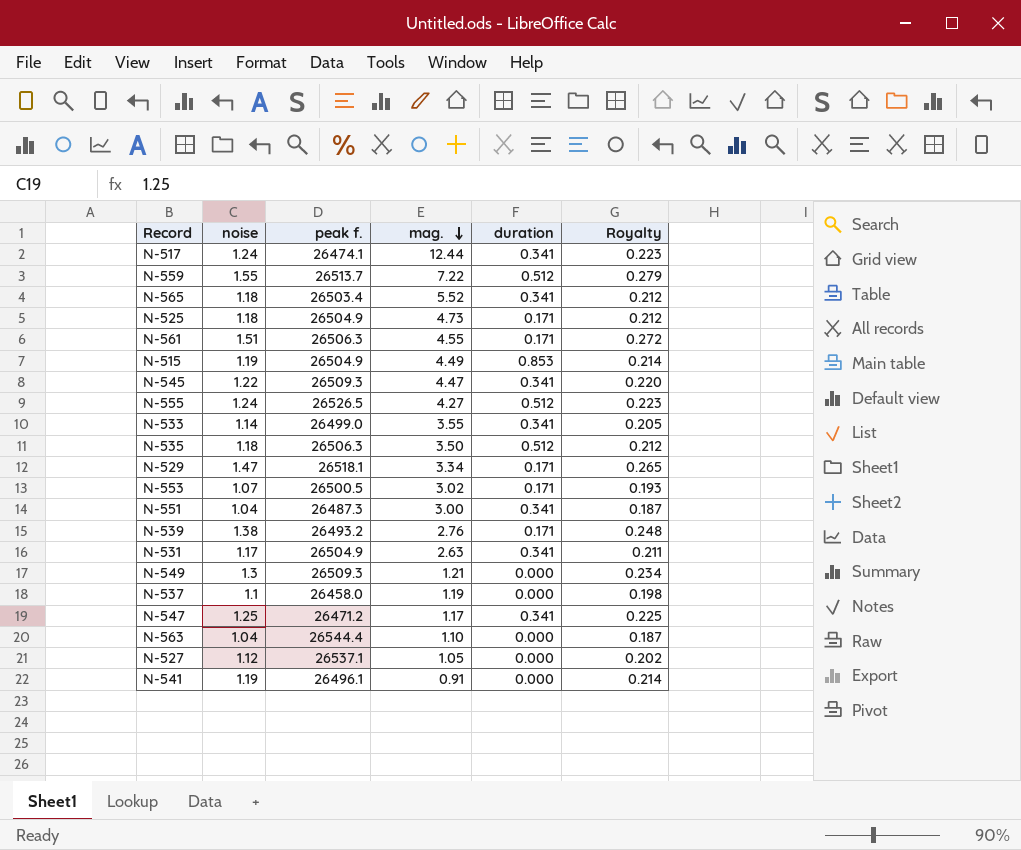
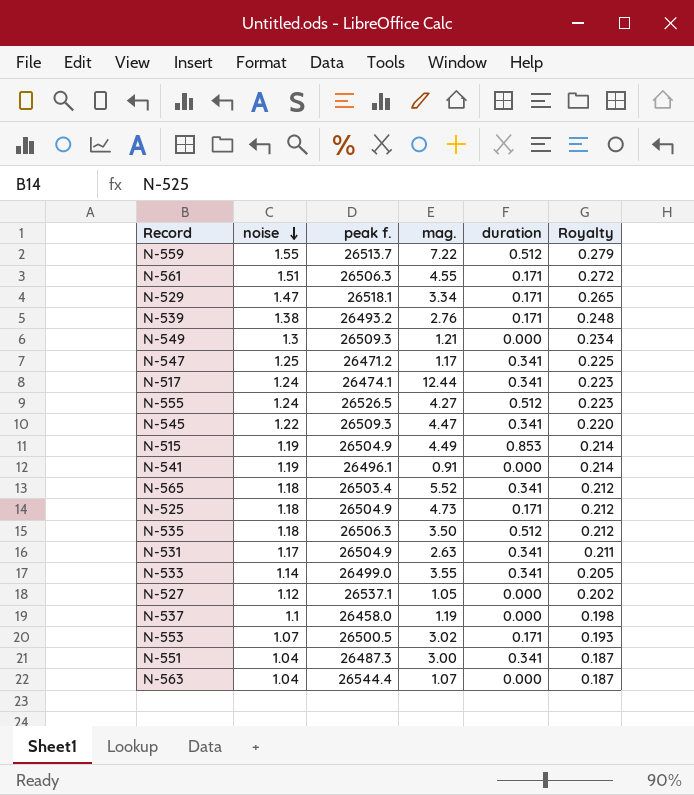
row order: mag. descending -> noise descending
N-563 | mag.: 1.10 -> 1.07

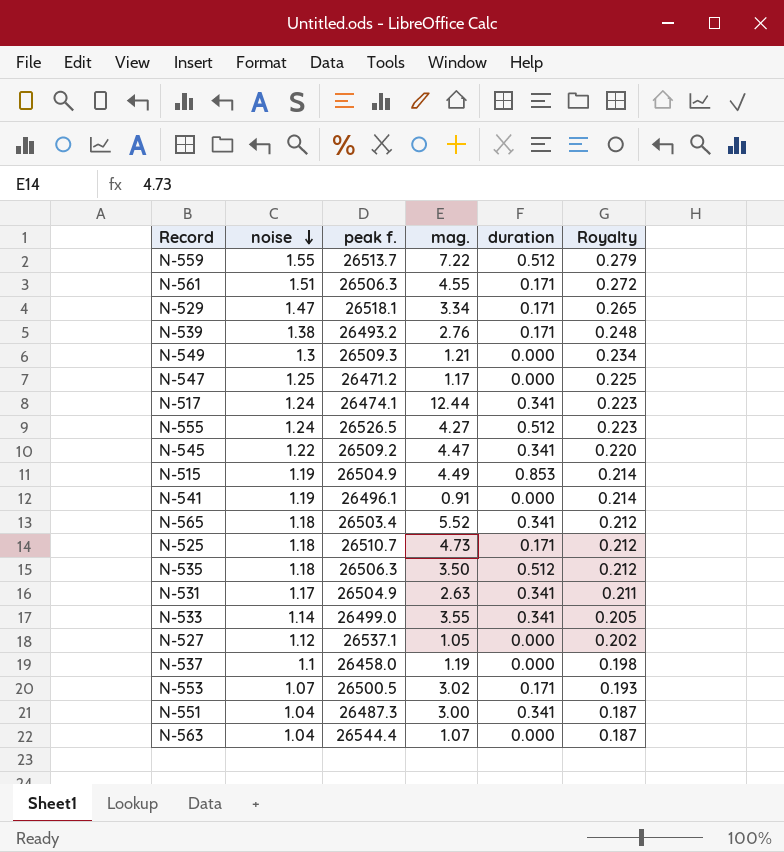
N-547 | duration: 0.341 -> 0.000
N-545 | peak f.: 26509.3 -> 26509.2
N-525 | peak f.: 26504.9 -> 26510.7

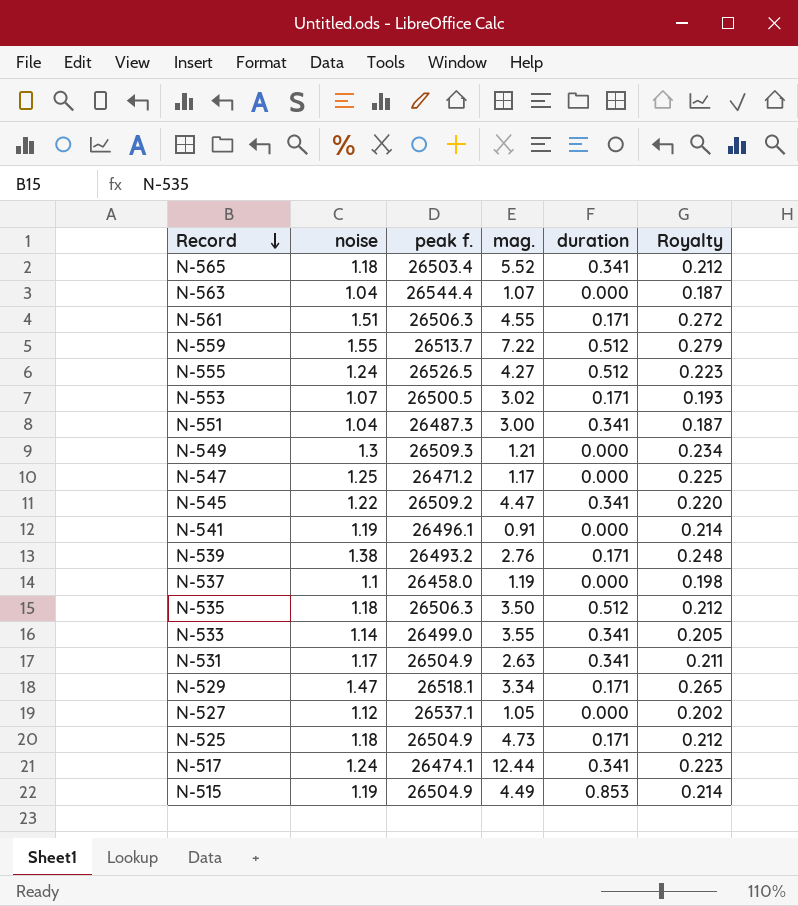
row order: noise descending -> Record descending
N-525 | peak f.: 26510.7 -> 26504.9

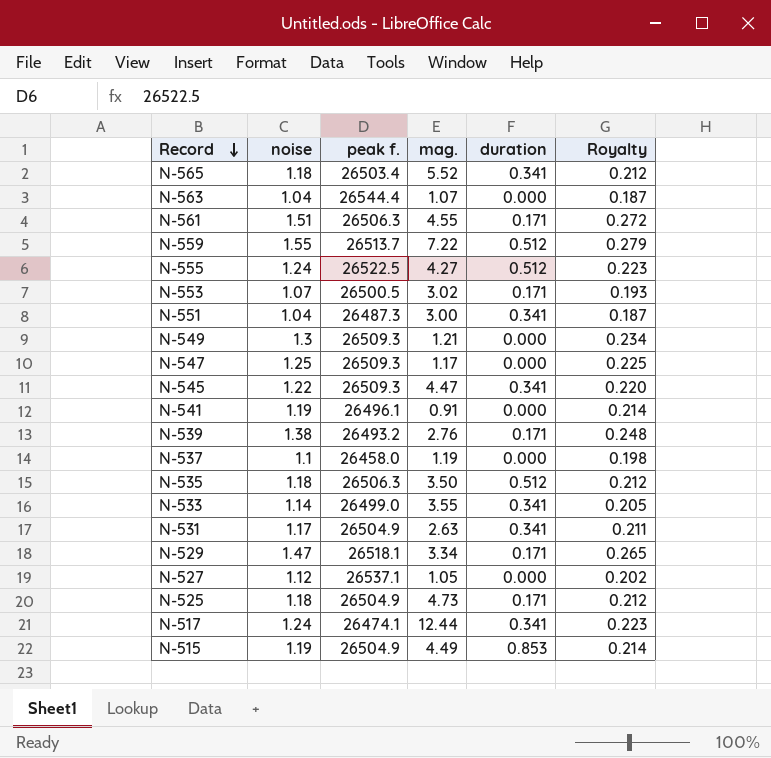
N-555 | peak f.: 26526.5 -> 26522.5
N-547 | peak f.: 26471.2 -> 26509.3
N-545 | peak f.: 26509.2 -> 26509.3

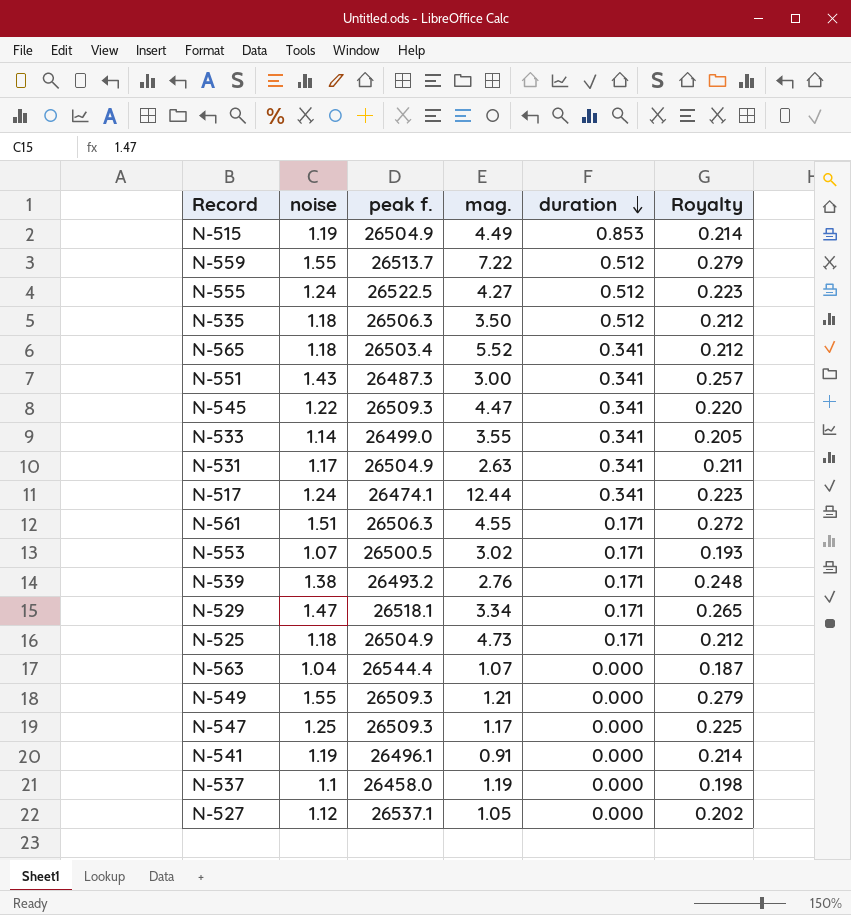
row order: Record descending -> duration descending
N-551 | noise: 1.04 -> 1.43
N-551 | Royalty: 0.187 -> 0.257
N-549 | noise: 1.3 -> 1.55
N-549 | Royalty: 0.234 -> 0.279

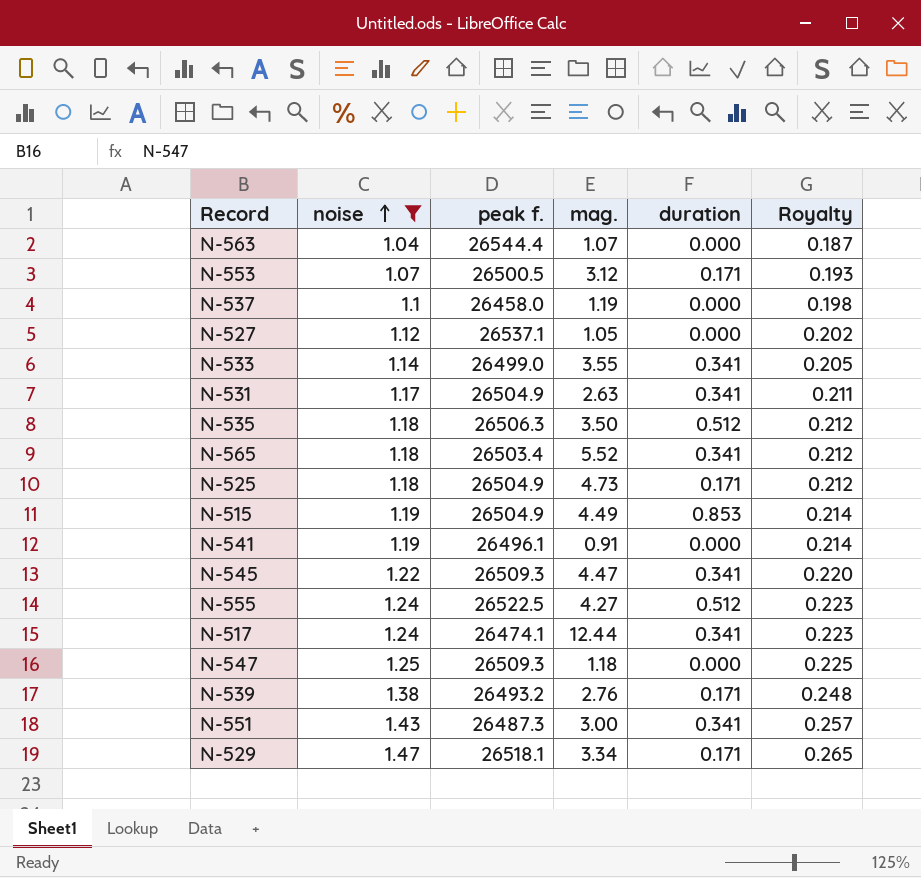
filter: none -> noise <= 1.47
row order: duration descending -> noise ascending
N-553 | mag.: 3.02 -> 3.12
N-547 | mag.: 1.17 -> 1.18

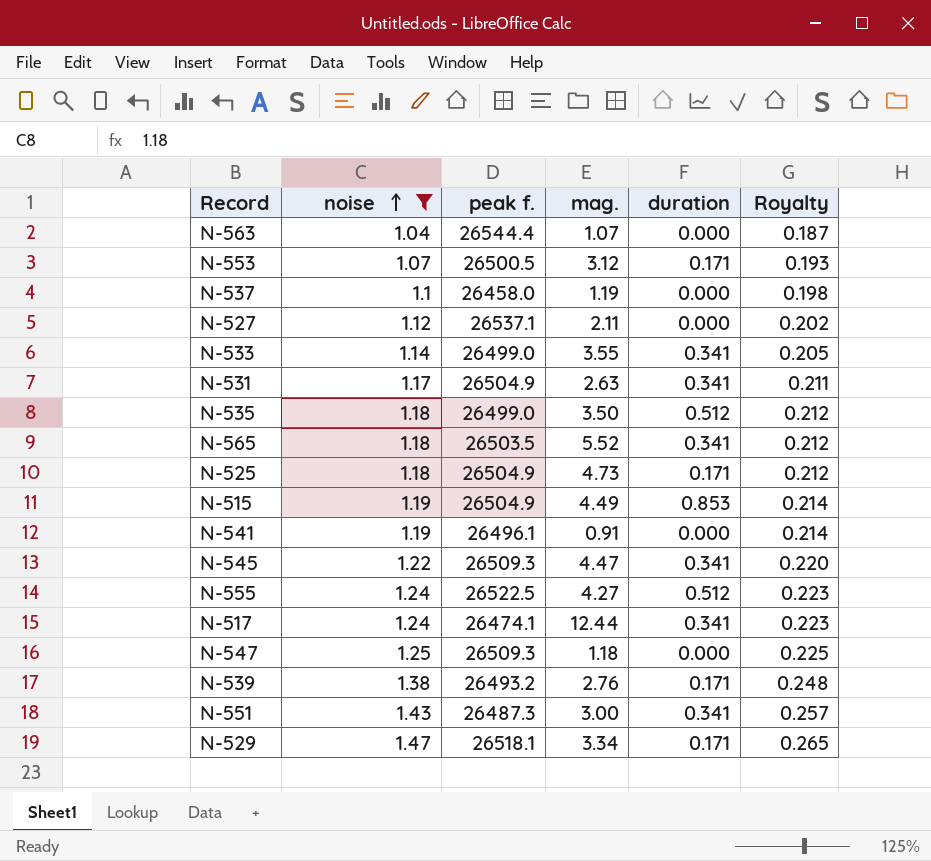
N-527 | mag.: 1.05 -> 2.11
N-535 | peak f.: 26506.3 -> 26499.0
N-565 | peak f.: 26503.4 -> 26503.5

